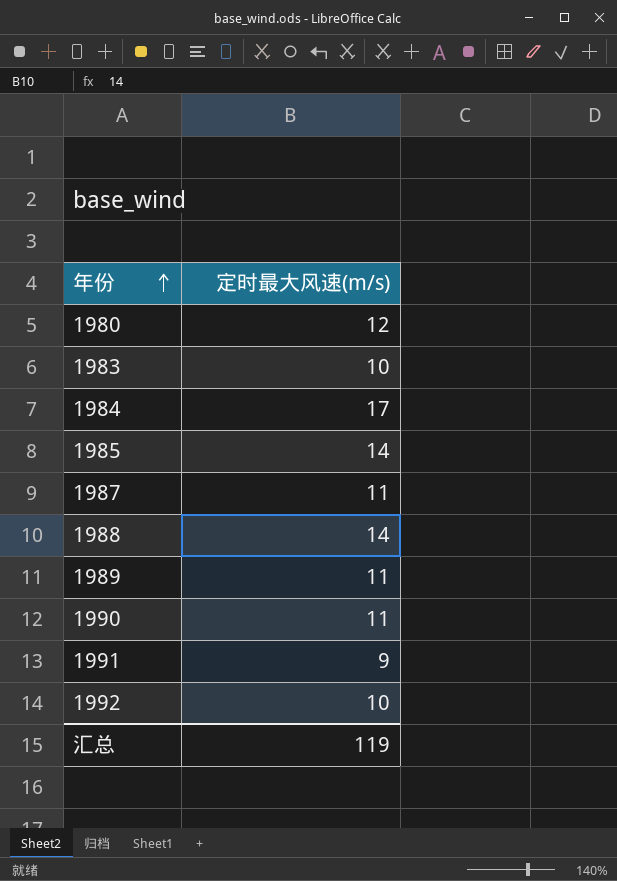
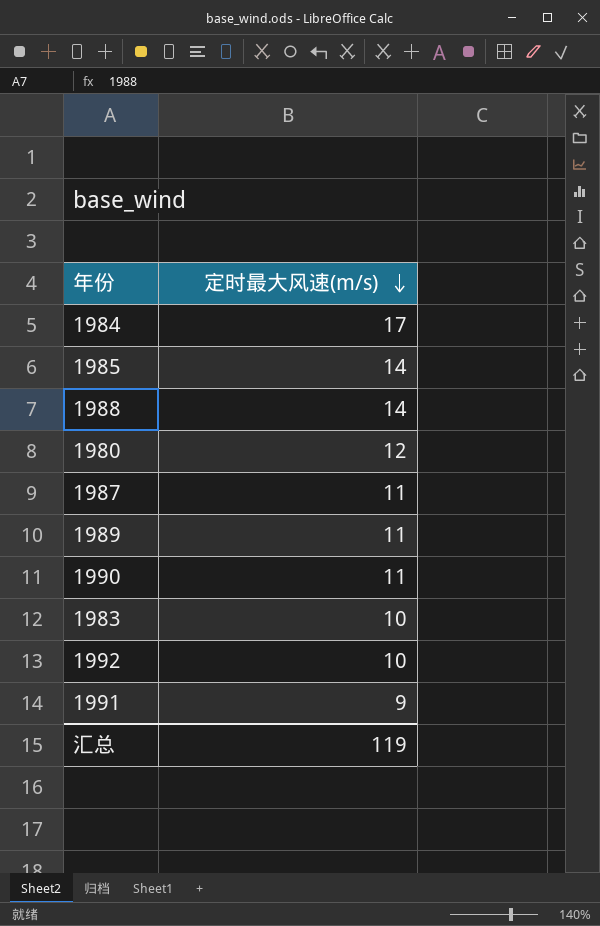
row order: 年份 ascending -> 定时最大风速(m/s) descending

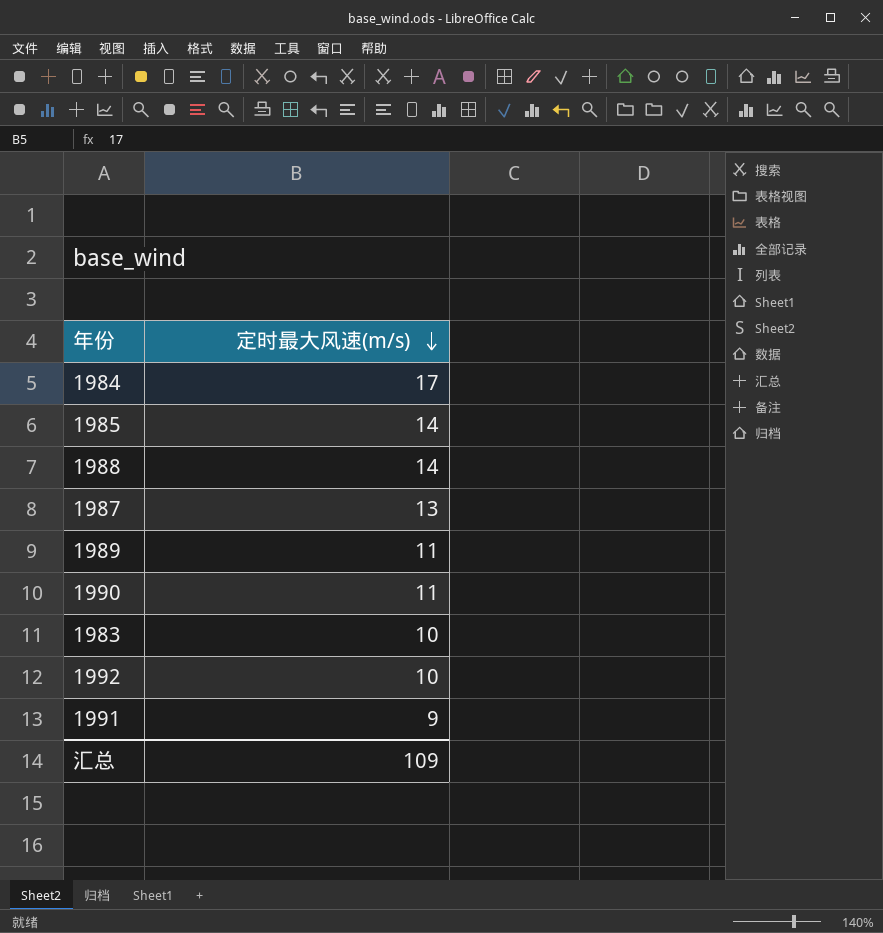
row 1980: 12 -> none
1987 | 定时最大风速(m/s): 11 -> 13
汇总 | 定时最大风速(m/s): 119 -> 109

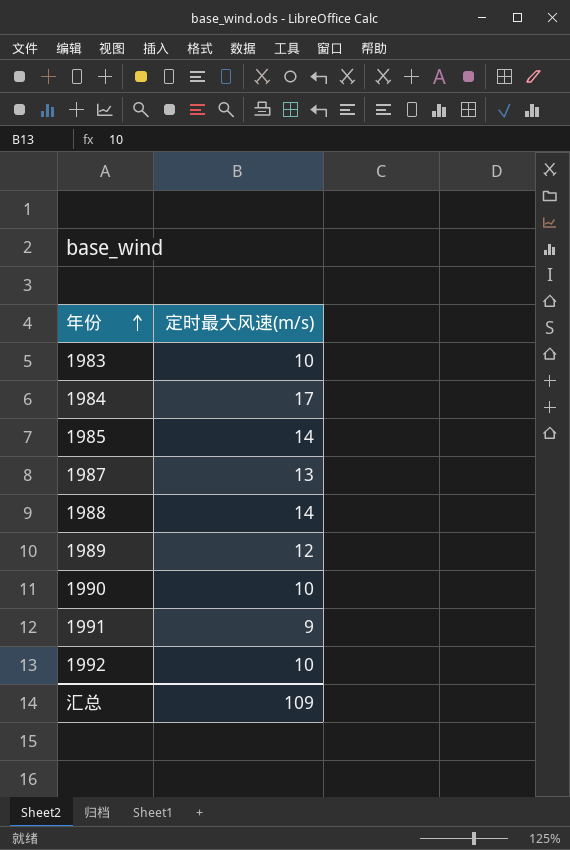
row order: 定时最大风速(m/s) descending -> 年份 ascending
1989 | 定时最大风速(m/s): 11 -> 12
1990 | 定时最大风速(m/s): 11 -> 10

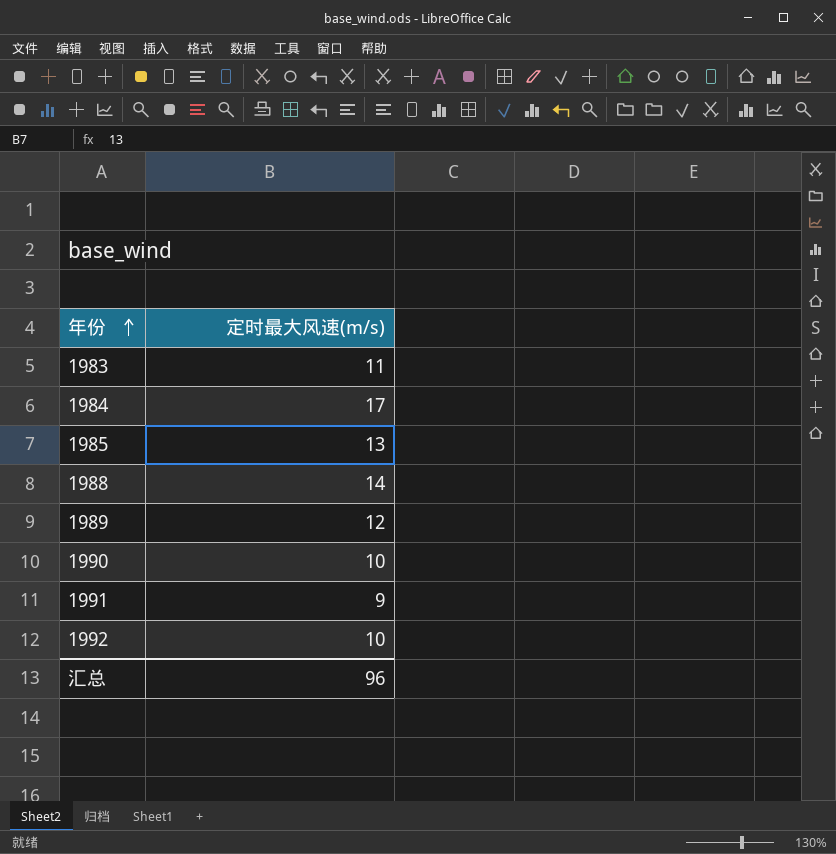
row 1987: 13 -> none
1983 | 定时最大风速(m/s): 10 -> 11
1985 | 定时最大风速(m/s): 14 -> 13
汇总 | 定时最大风速(m/s): 109 -> 96

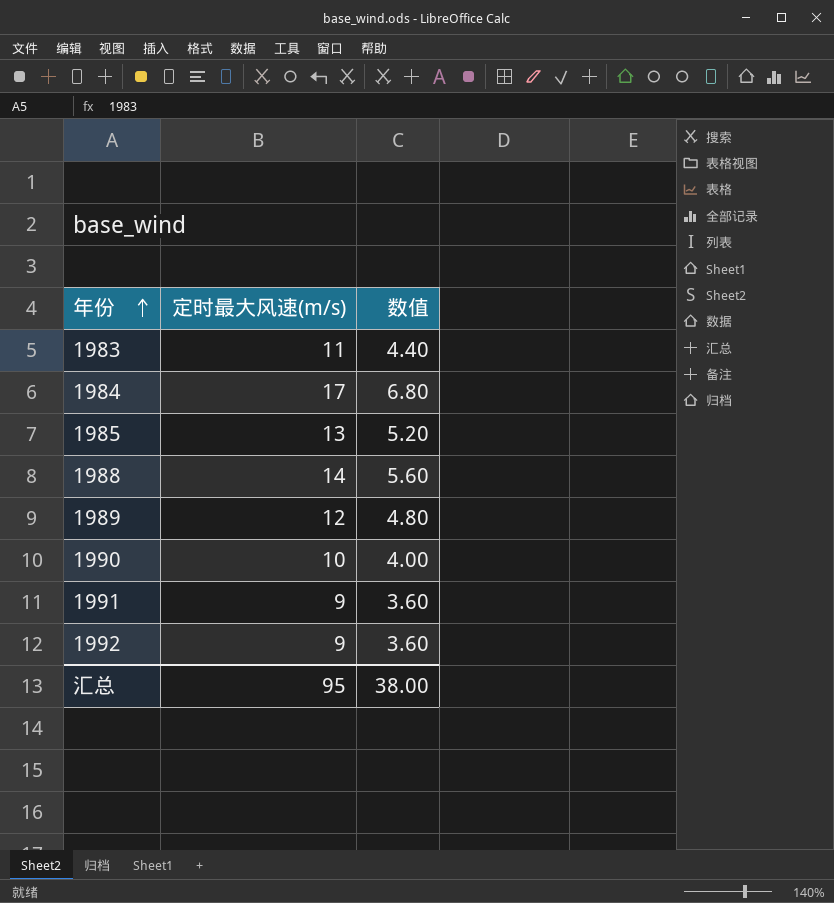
column 数值 | formula: none -> [定时最大风速(m/s)] * 0.4
1992 | 定时最大风速(m/s): 10 -> 9
汇总 | 定时最大风速(m/s): 96 -> 95

